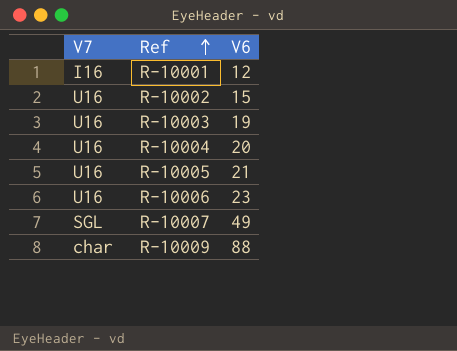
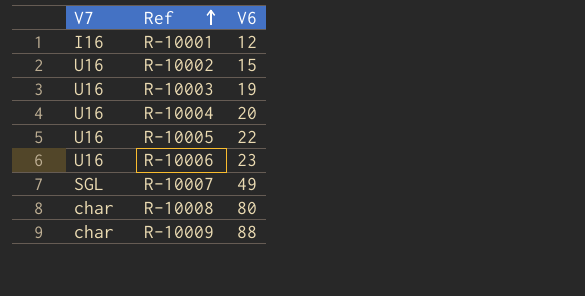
R-10005 | V6: 21 -> 22
row R-10008: none -> char | 80

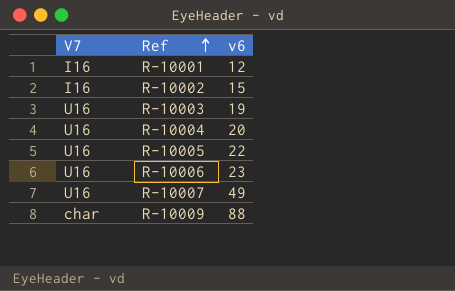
column name: V6 -> v6
row R-10008: char | 80 -> none
R-10002 | V7: U16 -> I16
R-10007 | V7: SGL -> U16

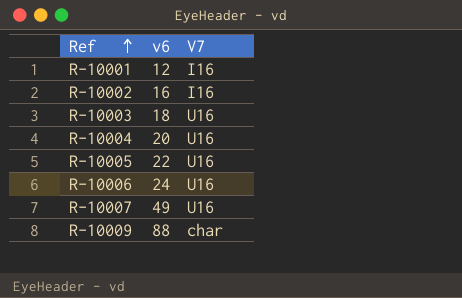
column V7 | position: 1 -> 3
R-10002 | v6: 15 -> 16
R-10003 | v6: 19 -> 18
R-10006 | v6: 23 -> 24

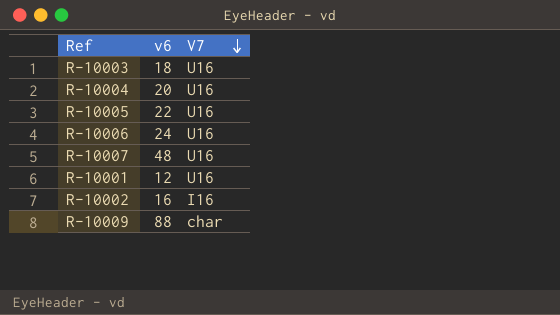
row order: Ref ascending -> V7 descending
R-10007 | v6: 49 -> 48
R-10001 | V7: I16 -> U16

